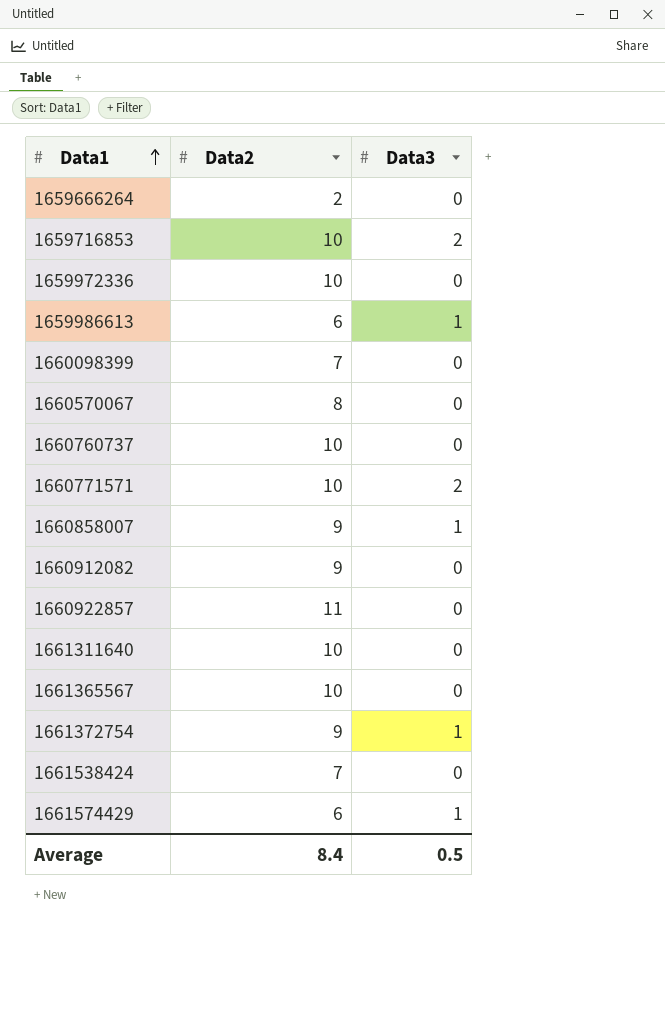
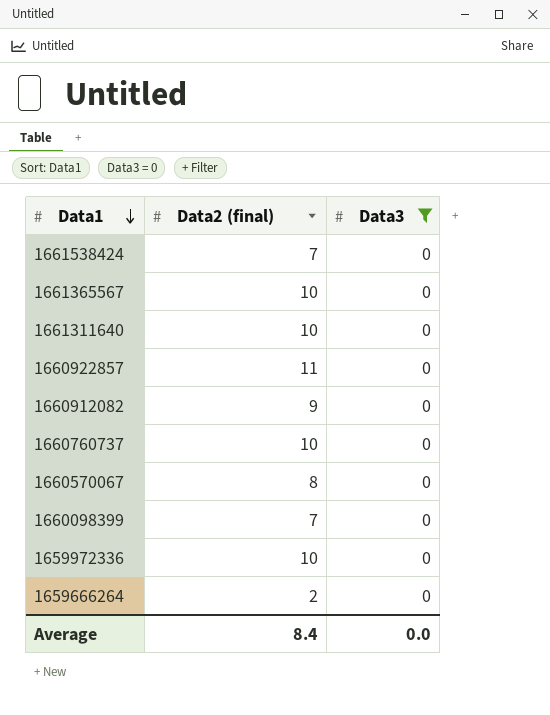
filter: none -> Data3 = 0
row order: Data1 ascending -> Data1 descending
column name: Data2 -> Data2 (final)
Average | Data3: 0.5 -> 0.0

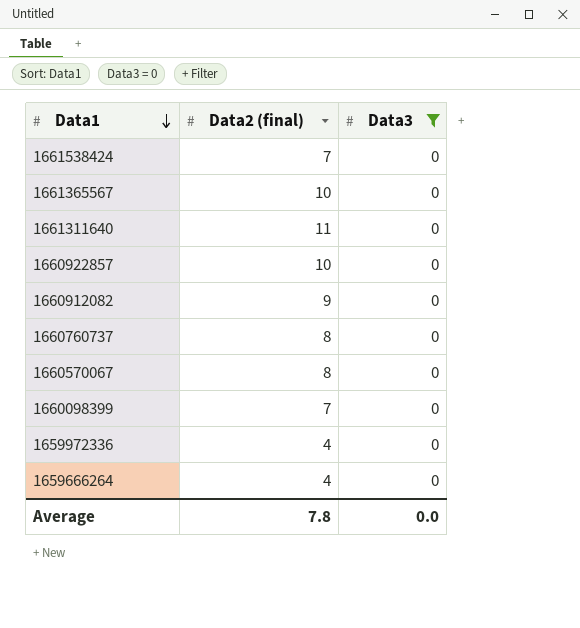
1661311640 | Data2 (final): 10 -> 11
1660922857 | Data2 (final): 11 -> 10
1660760737 | Data2 (final): 10 -> 8
1659972336 | Data2 (final): 10 -> 4
1659666264 | Data2 (final): 2 -> 4
Average | Data2 (final): 8.4 -> 7.8

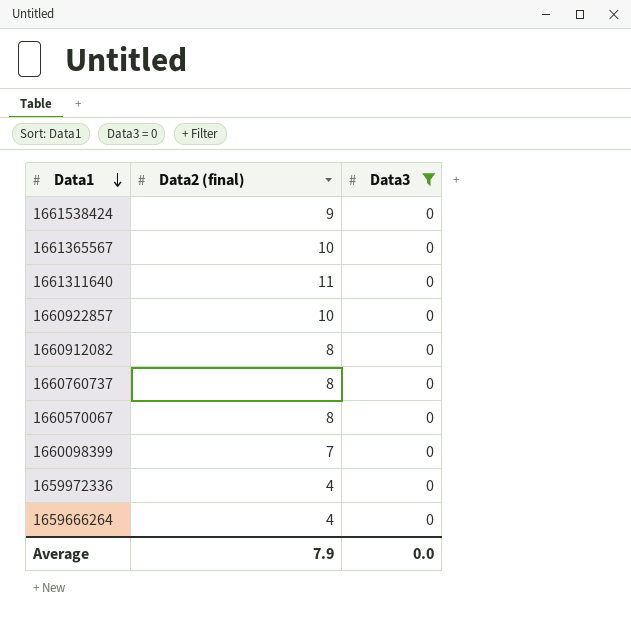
1661538424 | Data2 (final): 7 -> 9
1660912082 | Data2 (final): 9 -> 8
Average | Data2 (final): 7.8 -> 7.9

